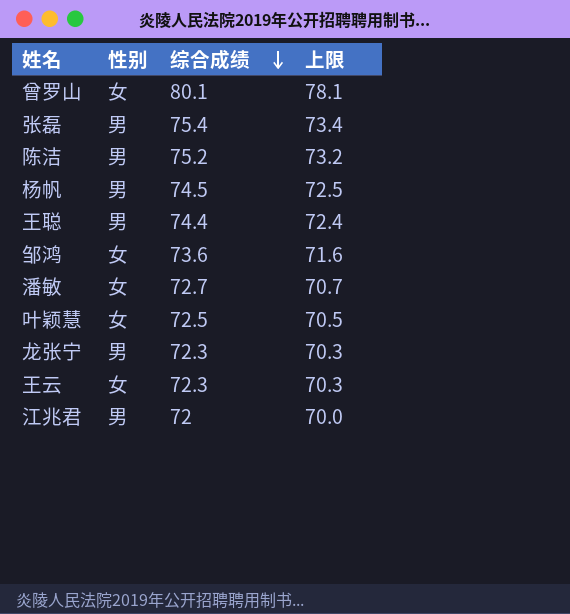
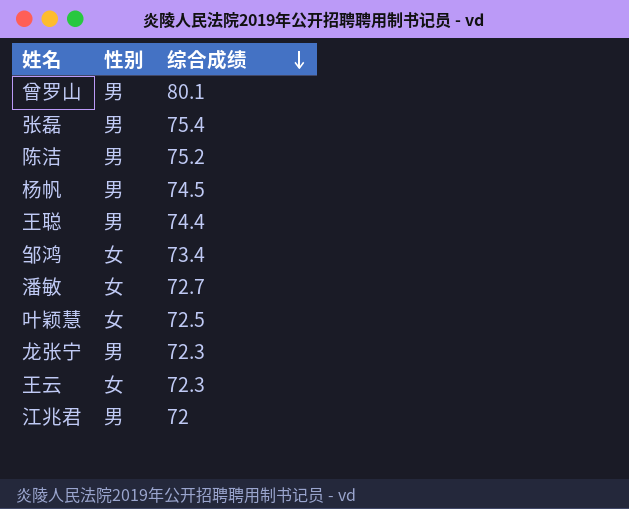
column 上限 | formula: [综合成绩] - 2 -> none
曾罗山 | 性别: 女 -> 男
邹鸿 | 综合成绩: 73.6 -> 73.4

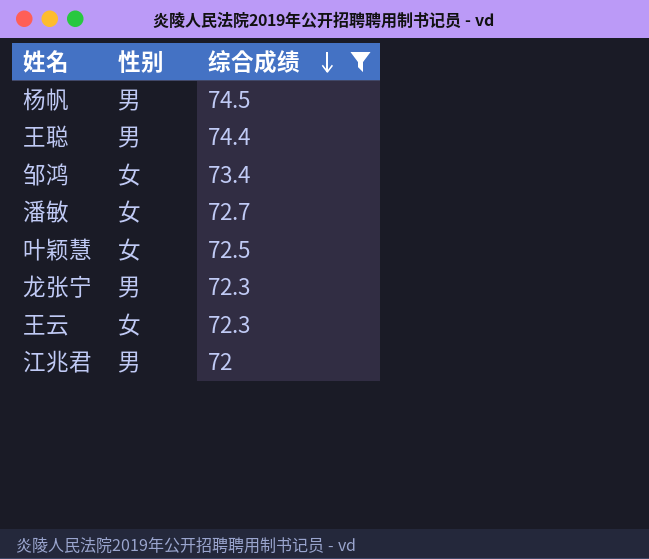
filter: none -> 综合成绩 <= 74.5

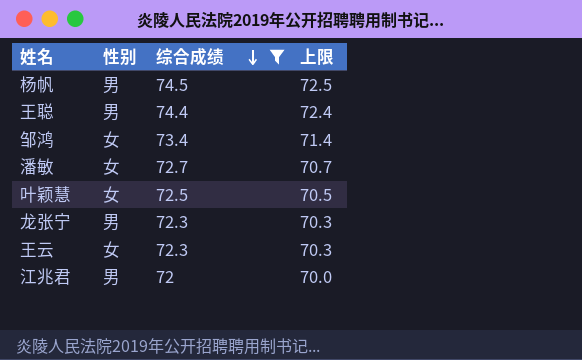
column 上限 | formula: none -> [综合成绩] - 2

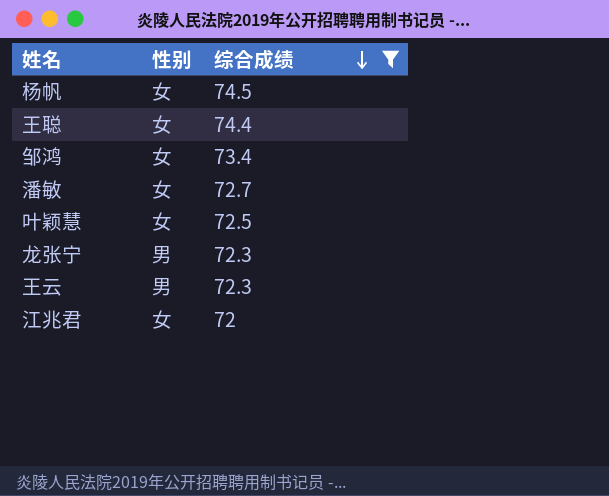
column 上限 | formula: [综合成绩] - 2 -> none
杨帆 | 性别: 男 -> 女
王聪 | 性别: 男 -> 女
王云 | 性别: 女 -> 男
江兆君 | 性别: 男 -> 女

